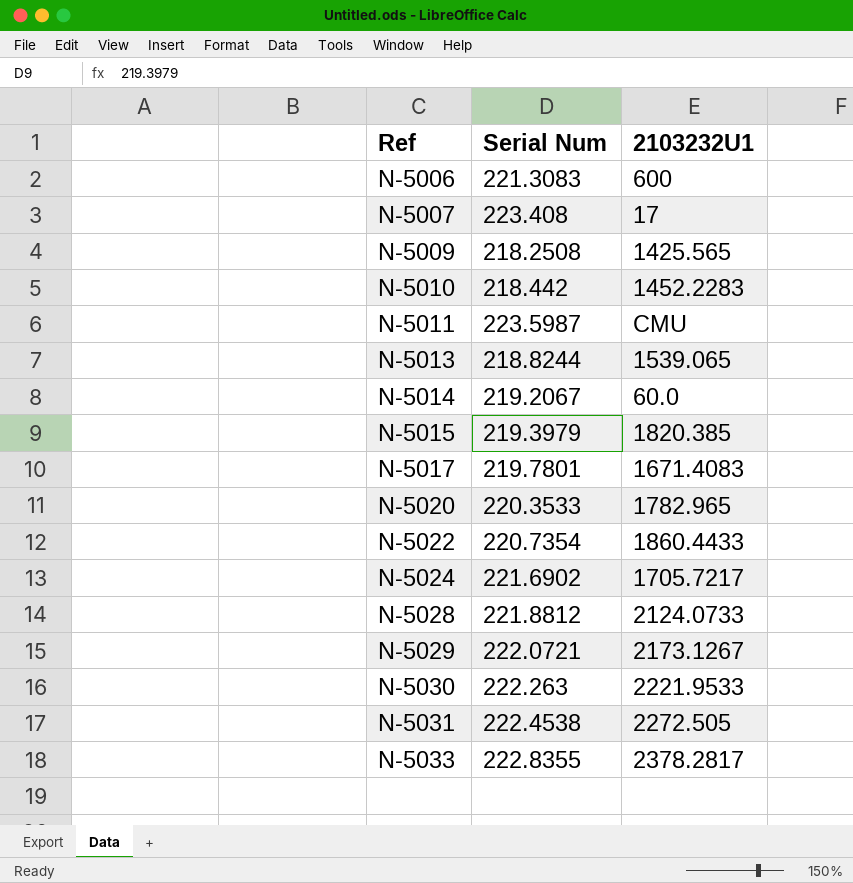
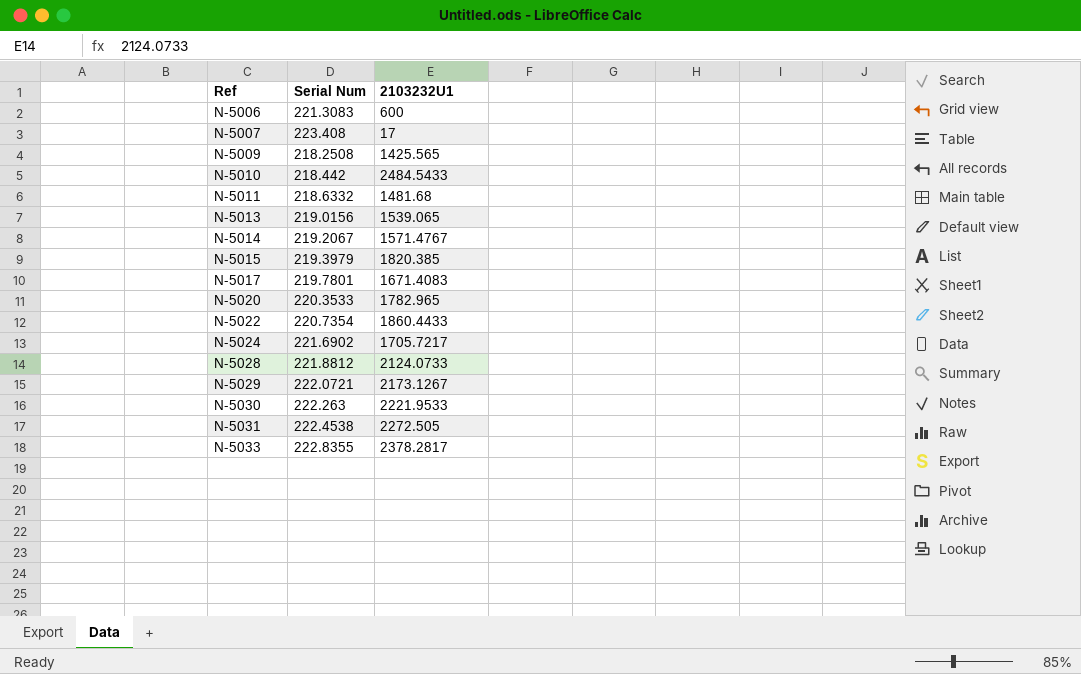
N-5010 | 2103232U1: 1452.2283 -> 2484.5433
N-5011 | Serial Num: 223.5987 -> 218.6332
N-5011 | 2103232U1: CMU -> 1481.68
N-5013 | Serial Num: 218.8244 -> 219.0156
N-5014 | 2103232U1: 60.0 -> 1571.4767

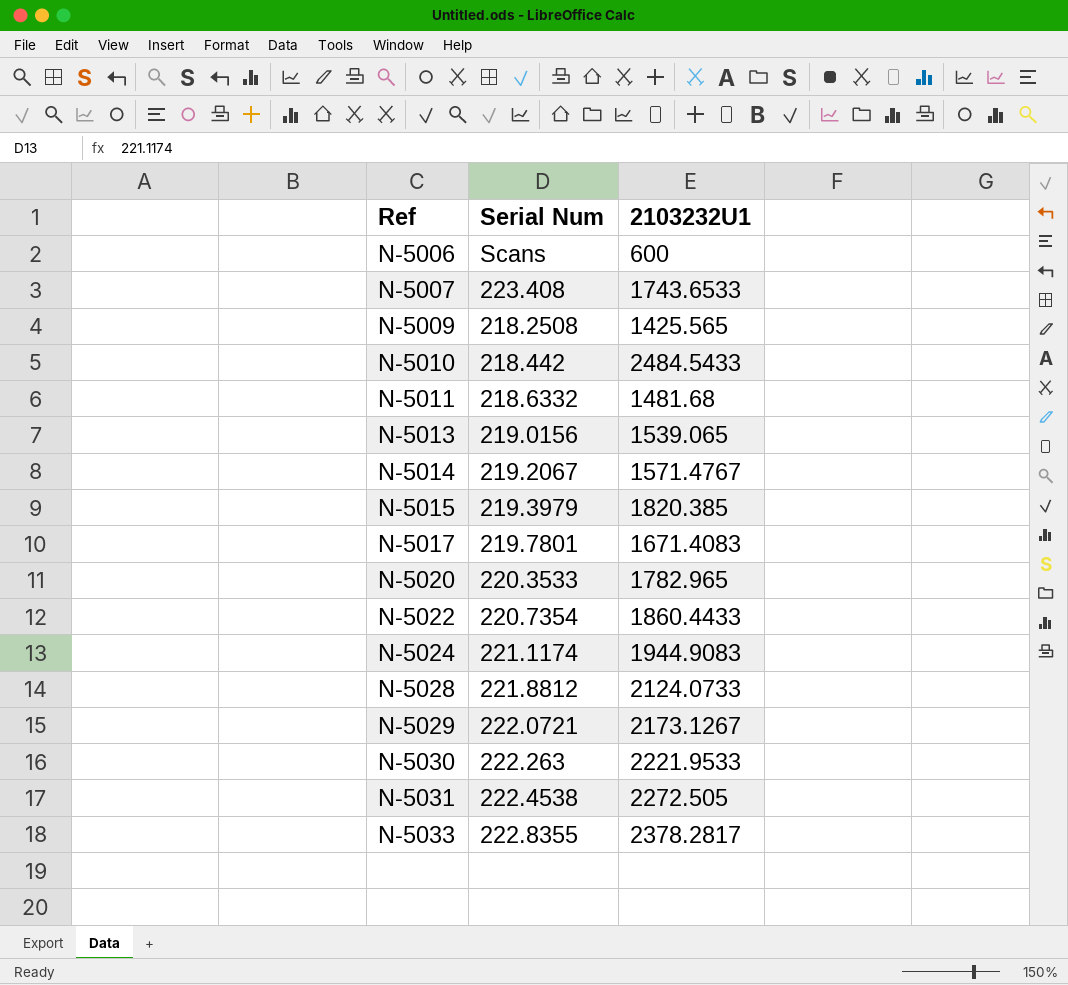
N-5006 | Serial Num: 221.3083 -> Scans
N-5007 | 2103232U1: 17 -> 1743.6533
N-5024 | Serial Num: 221.6902 -> 221.1174
N-5024 | 2103232U1: 1705.7217 -> 1944.9083

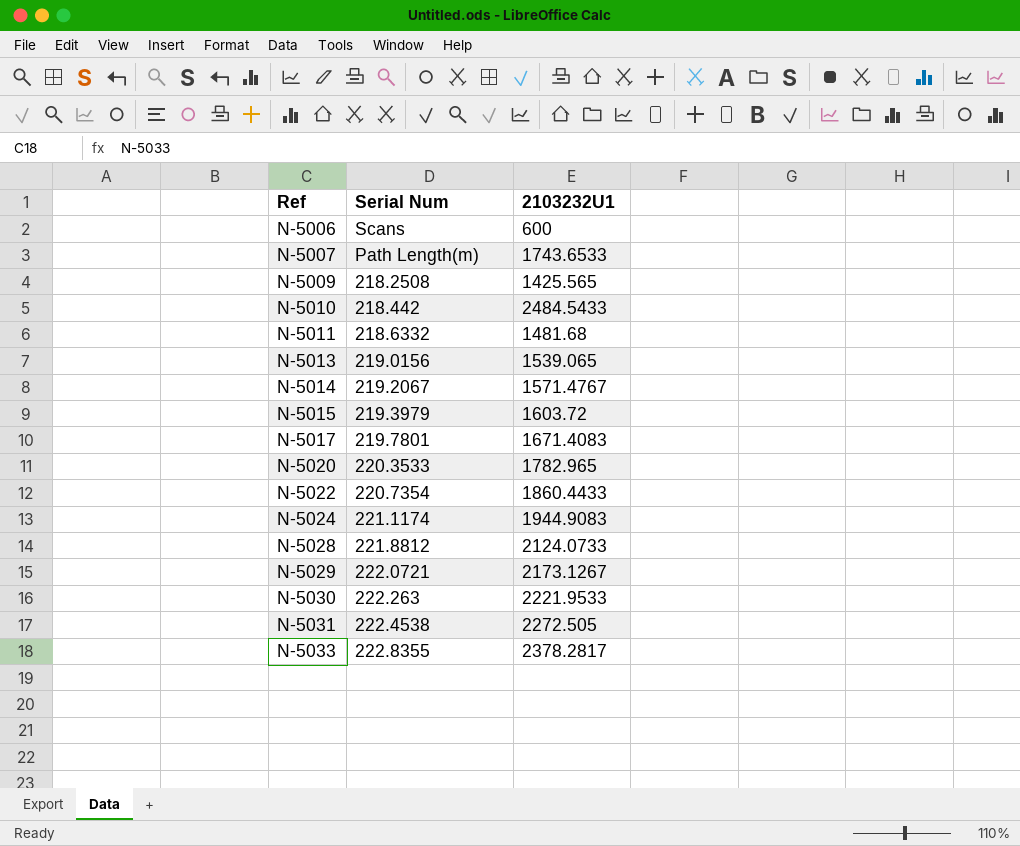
N-5007 | Serial Num: 223.408 -> Path Length(m)
N-5015 | 2103232U1: 1820.385 -> 1603.72

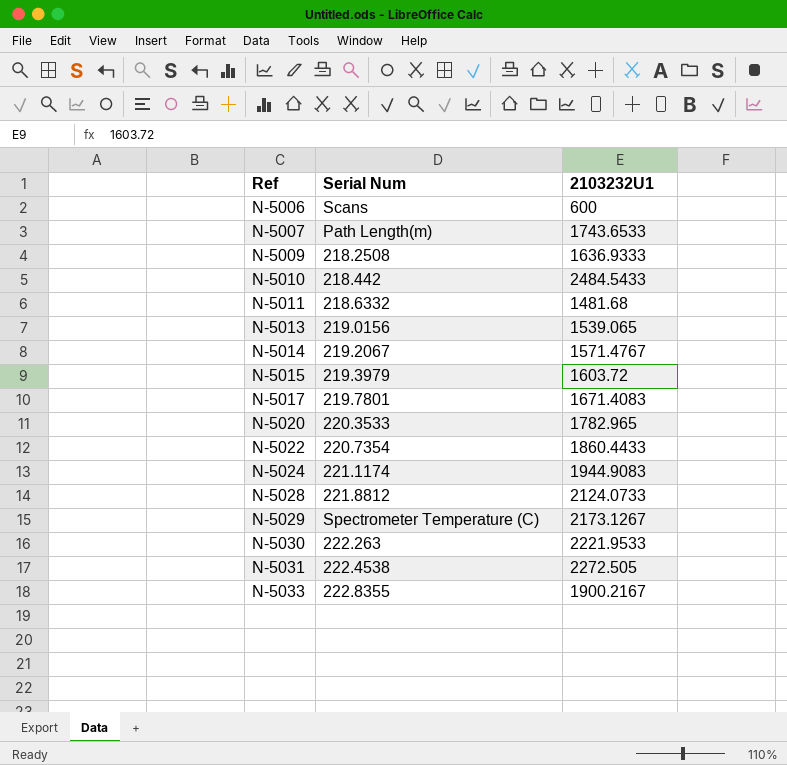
N-5009 | 2103232U1: 1425.565 -> 1636.9333
N-5029 | Serial Num: 222.0721 -> Spectrometer Temperature (C)
N-5033 | 2103232U1: 2378.2817 -> 1900.2167

